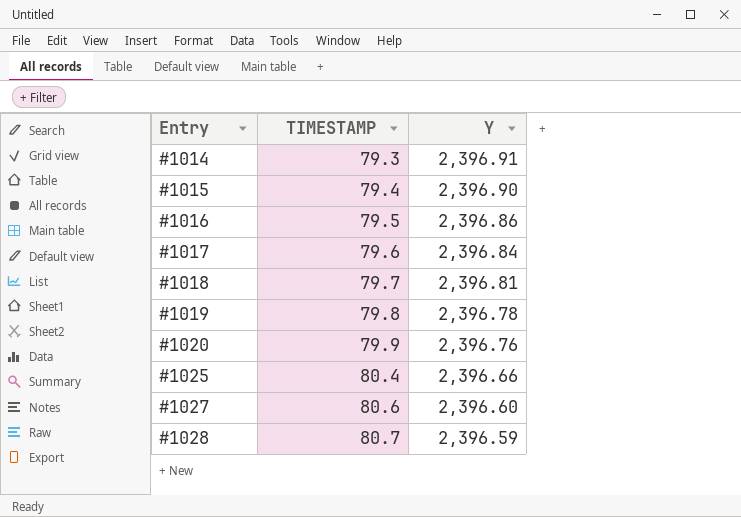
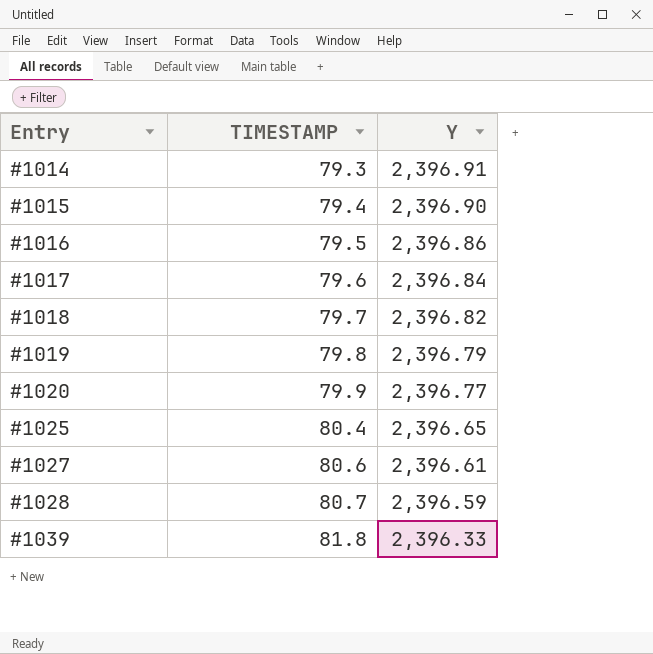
#1018 | Y: 2,396.81 -> 2,396.82
#1019 | Y: 2,396.78 -> 2,396.79
#1020 | Y: 2,396.76 -> 2,396.77
#1025 | Y: 2,396.66 -> 2,396.65
#1027 | Y: 2,396.60 -> 2,396.61
row #1039: none -> 81.8 | 2,396.33

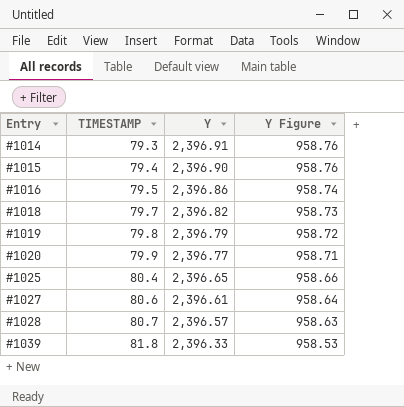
column Y Figure | formula: none -> [Y] * 0.4
row #1017: 79.6 | 2,396.84 -> none
#1028 | Y: 2,396.59 -> 2,396.57

